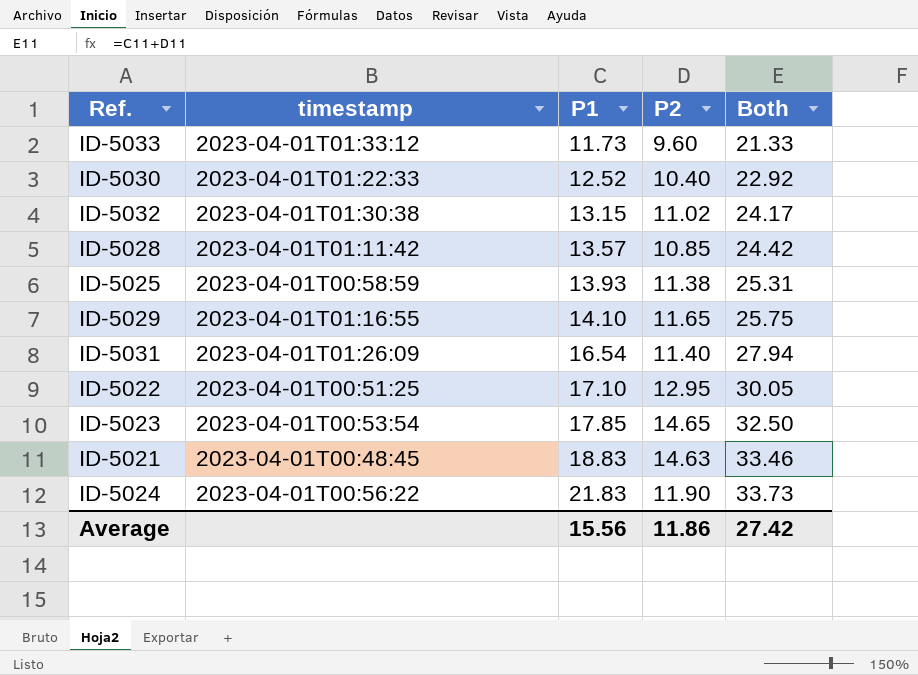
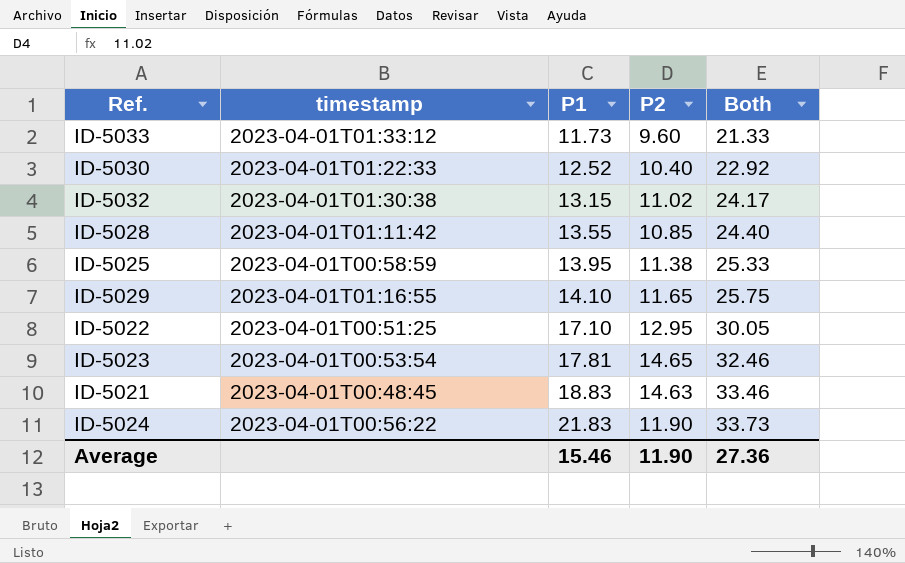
row ID-5031: 2023-04-01T01:26:09 | 16.54 | 11.40 | 27.94 -> none
ID-5028 | P1: 13.57 -> 13.55
ID-5028 | Both: 24.42 -> 24.40
ID-5025 | P1: 13.93 -> 13.95
ID-5025 | Both: 25.31 -> 25.33
ID-5023 | P1: 17.85 -> 17.81
ID-5023 | Both: 32.50 -> 32.46
Average | P1: 15.56 -> 15.46
Average | P2: 11.86 -> 11.90
Average | Both: 27.42 -> 27.36

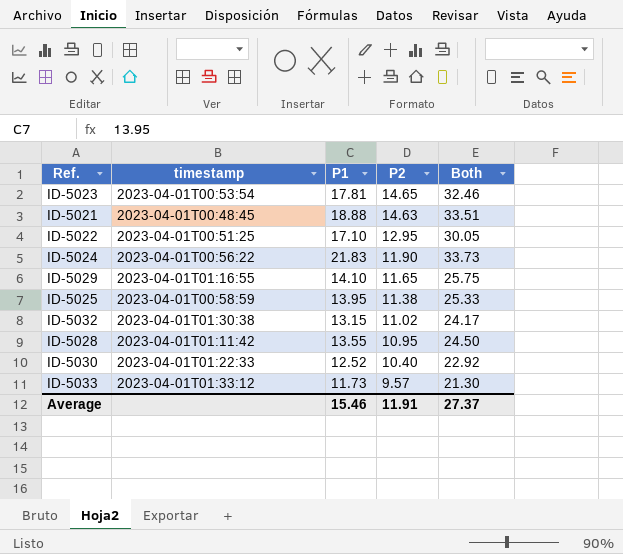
row order: P1 ascending -> P2 descending
ID-5021 | P1: 18.83 -> 18.88
ID-5021 | Both: 33.46 -> 33.51
ID-5028 | P2: 10.85 -> 10.95
ID-5028 | Both: 24.40 -> 24.50
ID-5033 | P2: 9.60 -> 9.57
ID-5033 | Both: 21.33 -> 21.30
Average | P2: 11.90 -> 11.91
Average | Both: 27.36 -> 27.37

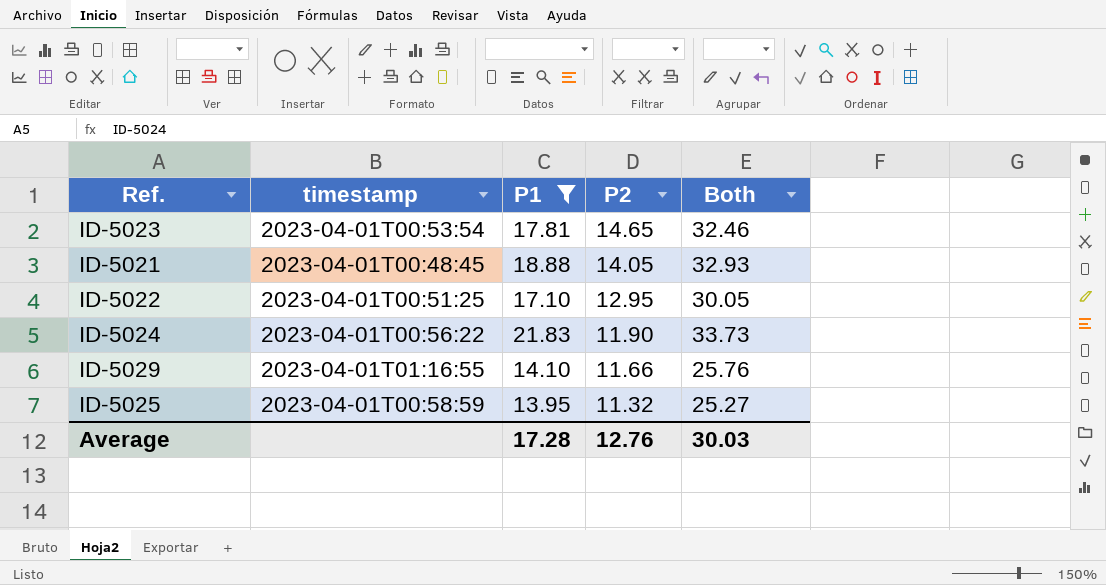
filter: none -> P1 >= 13.95
ID-5021 | P2: 14.63 -> 14.05
ID-5021 | Both: 33.51 -> 32.93
ID-5029 | P2: 11.65 -> 11.66
ID-5029 | Both: 25.75 -> 25.76
ID-5025 | P2: 11.38 -> 11.32
ID-5025 | Both: 25.33 -> 25.27
Average | P1: 15.46 -> 17.28
Average | P2: 11.91 -> 12.76
Average | Both: 27.37 -> 30.03

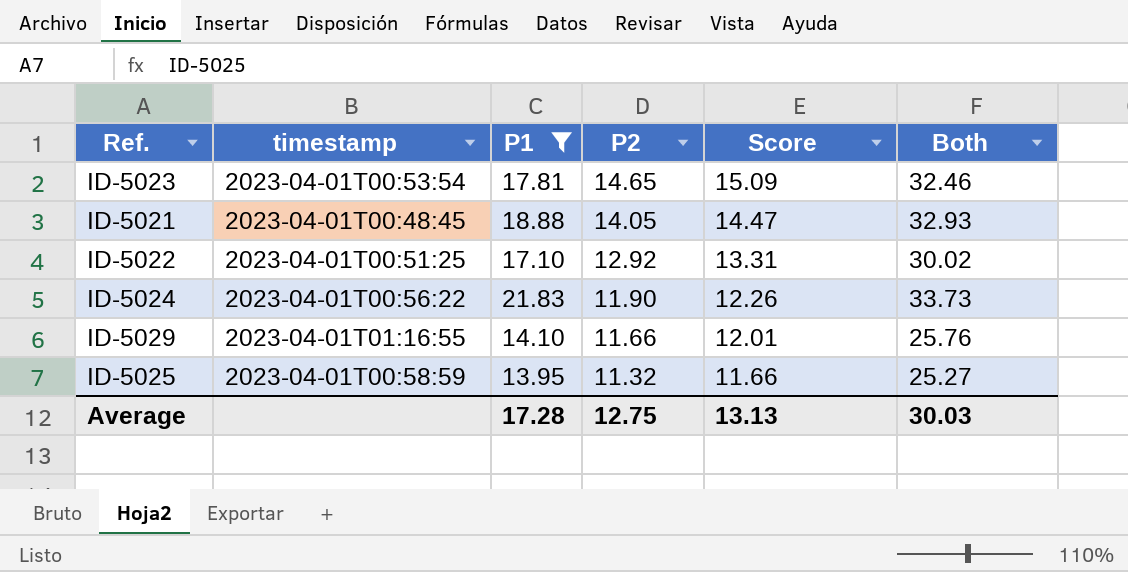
column Score | formula: none -> [P2] * 1.03
ID-5022 | P2: 12.95 -> 12.92
ID-5022 | Both: 30.05 -> 30.02
Average | P2: 12.76 -> 12.75

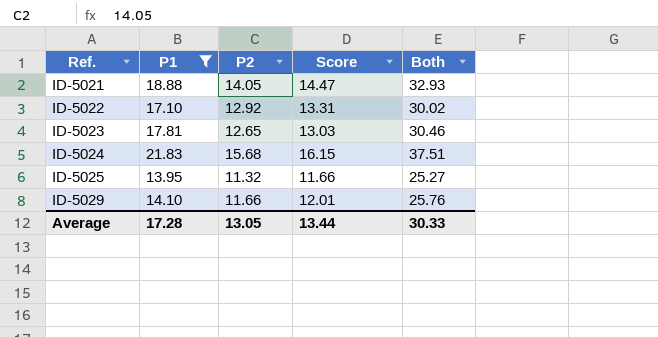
row order: P2 descending -> Ref. ascending
column timestamp | position: 2 -> none
ID-5023 | P2: 14.65 -> 12.65
ID-5023 | Score: 15.09 -> 13.03
ID-5023 | Both: 32.46 -> 30.46
ID-5024 | P2: 11.90 -> 15.68
ID-5024 | Score: 12.26 -> 16.15
ID-5024 | Both: 33.73 -> 37.51
Average | P2: 12.75 -> 13.05
Average | Score: 13.13 -> 13.44
Average | Both: 30.03 -> 30.33

